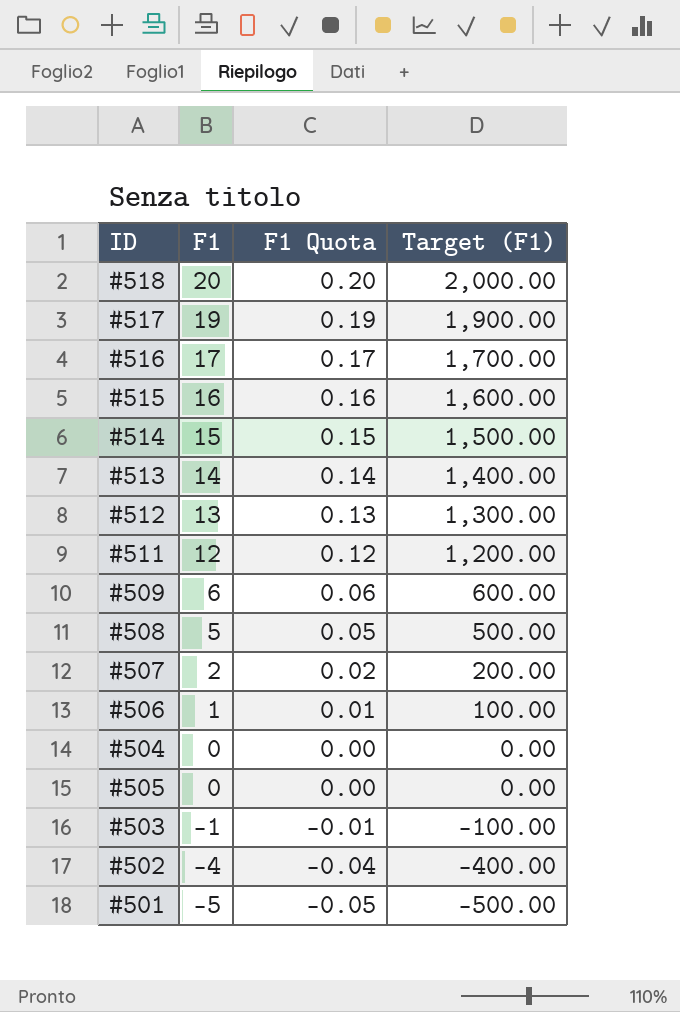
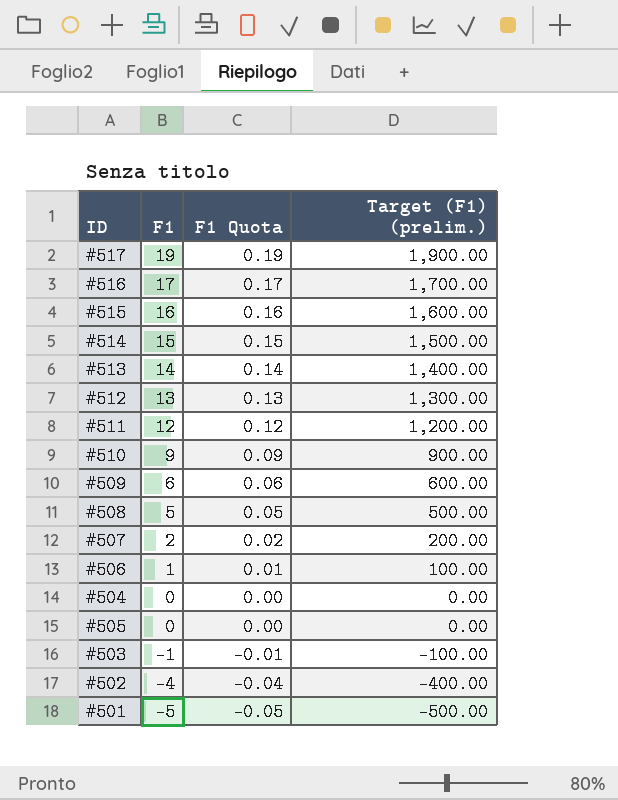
column name: Target (F1) -> Target (F1) (prelim.)
row #518: 20 | 0.20 | 2,000.00 -> none
row #510: none -> 9 | 0.09 | 900.00

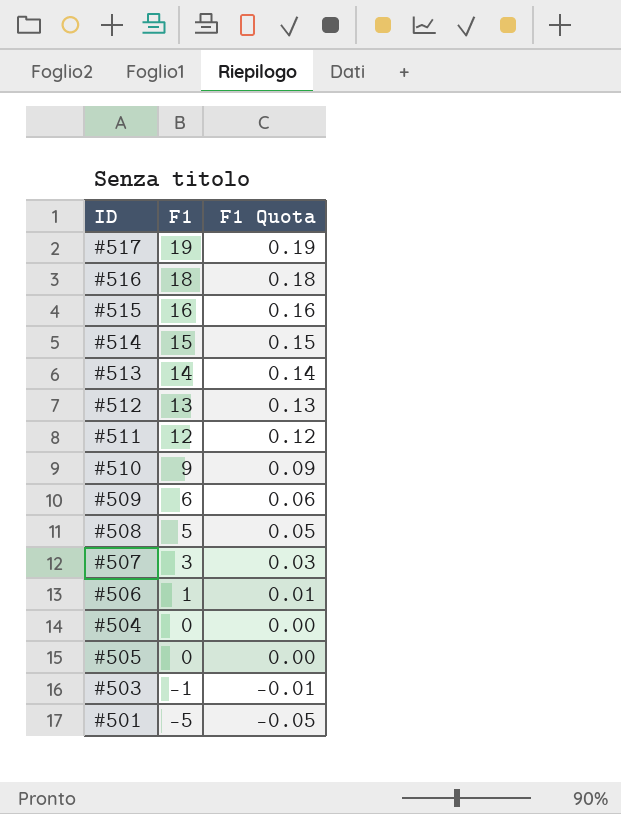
column Target (F1) (prelim.) | formula: [F1] * 100 -> none
row #502: -4 | -0.04 | -400.00 -> none
#516 | F1: 17 -> 18
#516 | F1 Quota: 0.17 -> 0.18
#507 | F1: 2 -> 3
#507 | F1 Quota: 0.02 -> 0.03

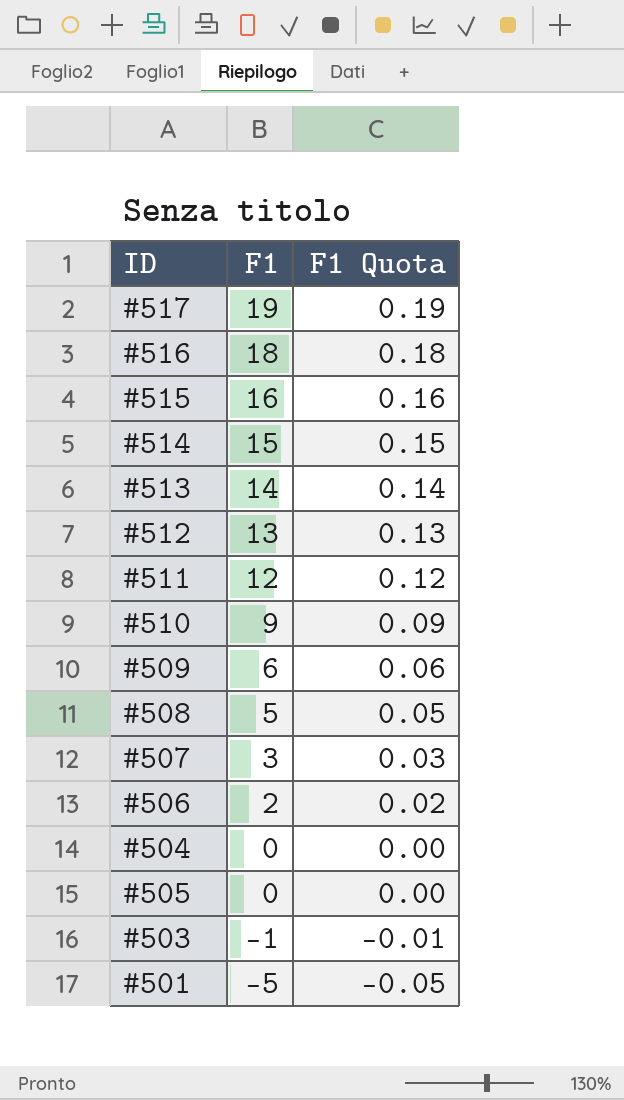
#506 | F1: 1 -> 2
#506 | F1 Quota: 0.01 -> 0.02

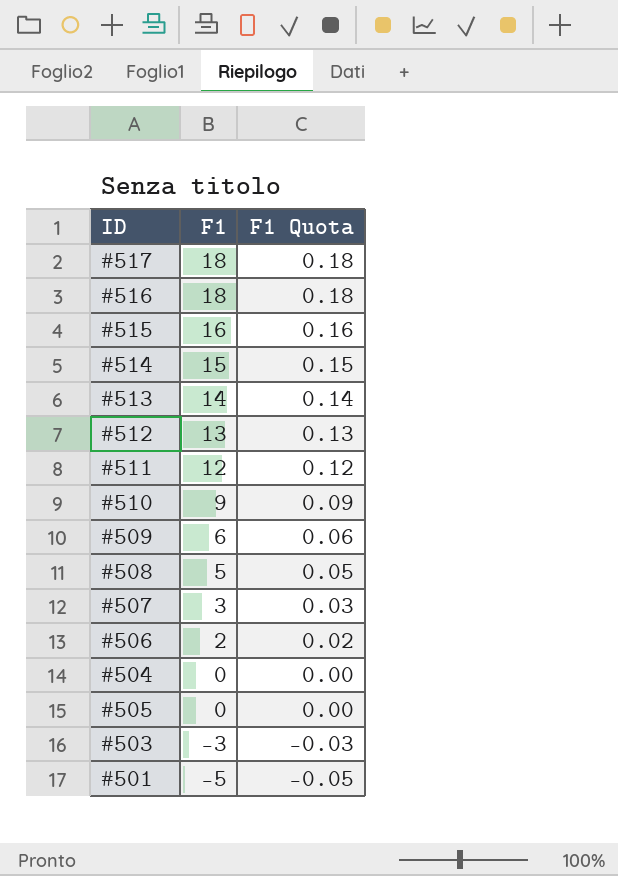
#517 | F1: 19 -> 18
#517 | F1 Quota: 0.19 -> 0.18
#503 | F1: -1 -> -3
#503 | F1 Quota: -0.01 -> -0.03

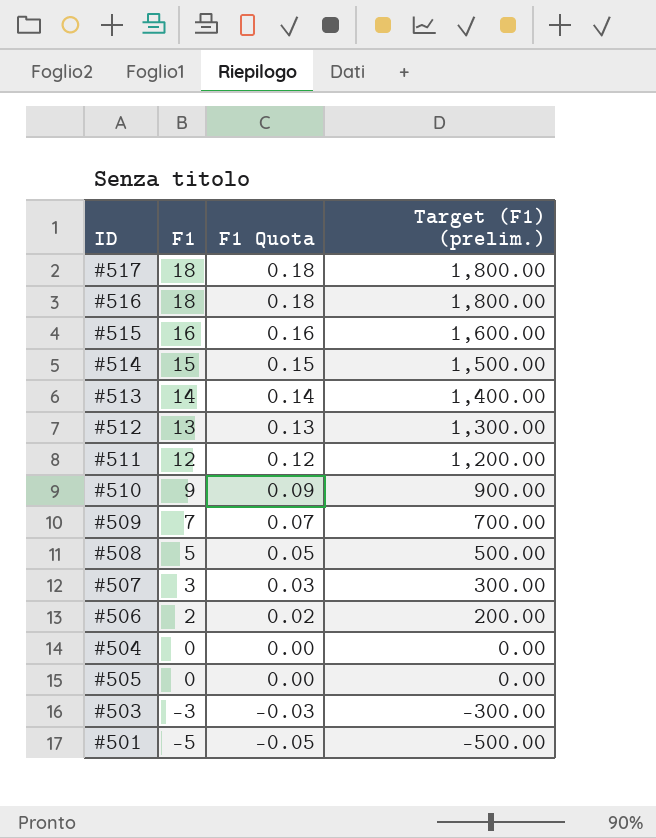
column Target (F1) (prelim.) | formula: none -> [F1] * 100
#509 | F1: 6 -> 7
#509 | F1 Quota: 0.06 -> 0.07

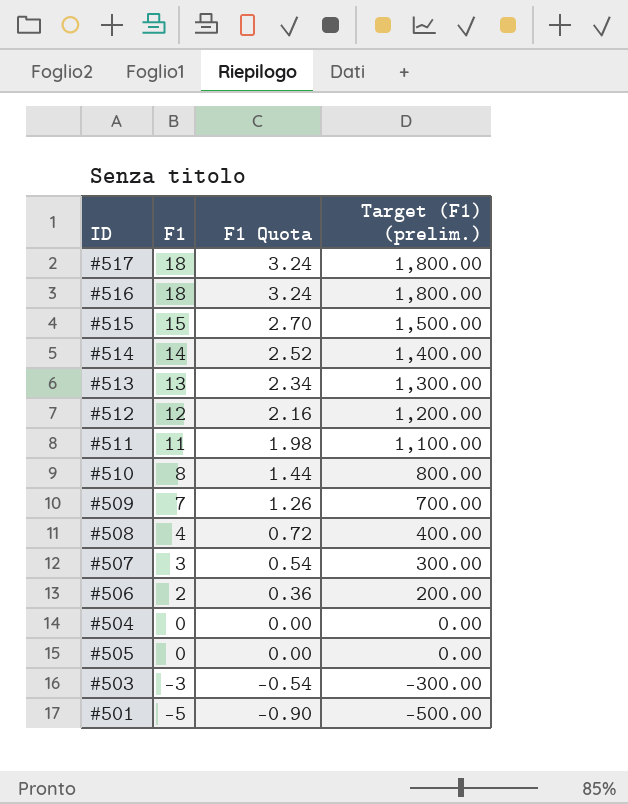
column F1 Quota | formula: [F1] * 0.01 -> [F1] * 0.18
#515 | F1: 16 -> 15
#515 | Target (F1) (prelim.): 1,600.00 -> 1,500.00
#514 | F1: 15 -> 14
#514 | Target (F1) (prelim.): 1,500.00 -> 1,400.00
#513 | F1: 14 -> 13
#513 | Target (F1) (prelim.): 1,400.00 -> 1,300.00
#512 | F1: 13 -> 12
#512 | Target (F1) (prelim.): 1,300.00 -> 1,200.00
#511 | F1: 12 -> 11
#511 | Target (F1) (prelim.): 1,200.00 -> 1,100.00
#510 | F1: 9 -> 8
#510 | Target (F1) (prelim.): 900.00 -> 800.00
#508 | F1: 5 -> 4
#508 | Target (F1) (prelim.): 500.00 -> 400.00

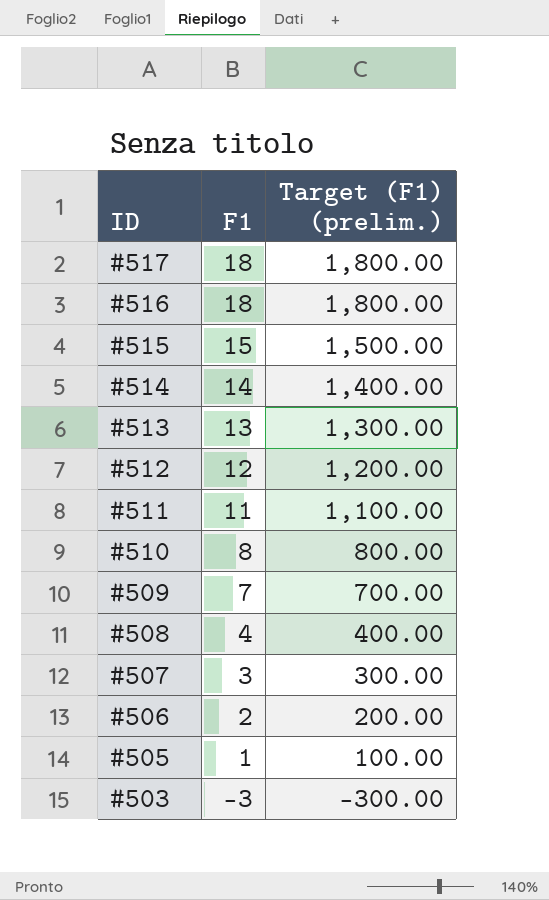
column F1 Quota | formula: [F1] * 0.18 -> none
row #504: 0 | 0.00 | 0.00 -> none
row #501: -5 | -0.90 | -500.00 -> none
#505 | F1: 0 -> 1
#505 | Target (F1) (prelim.): 0.00 -> 100.00

